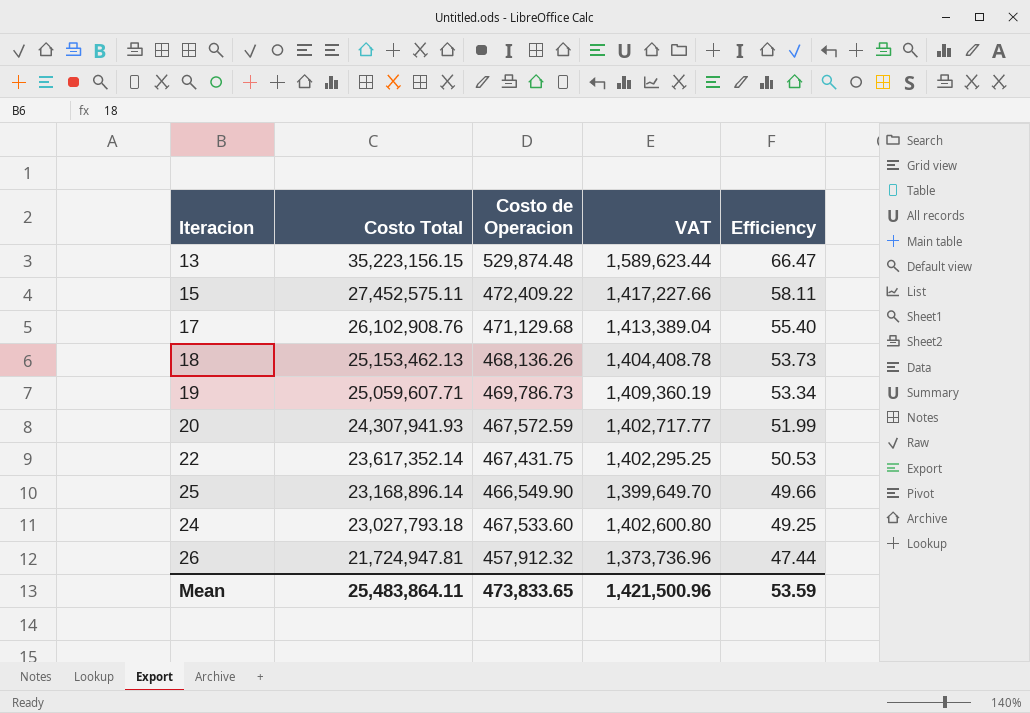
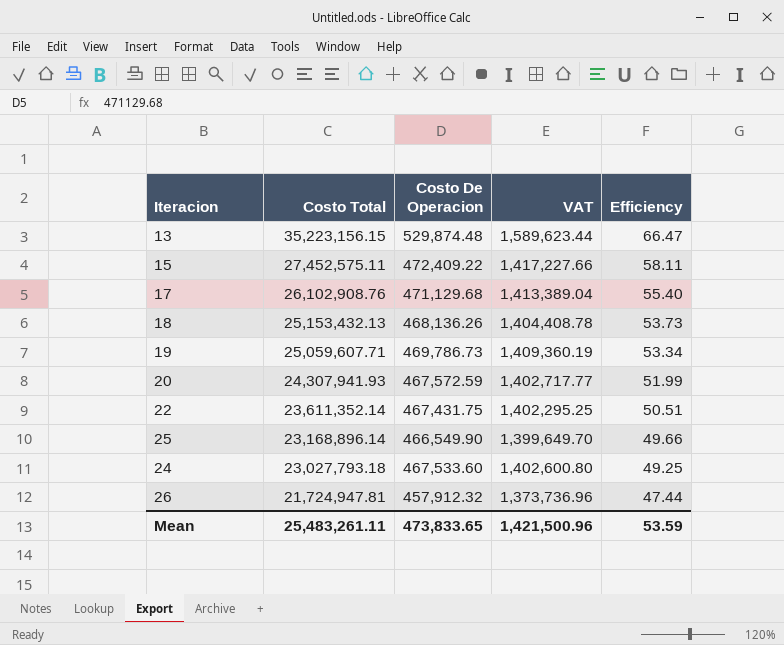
column name: Costo de Operacion -> Costo De Operacion
18 | Costo Total: 25,153,462.13 -> 25,153,432.13
22 | Costo Total: 23,617,352.14 -> 23,611,352.14
22 | Efficiency: 50.53 -> 50.51
Mean | Costo Total: 25,483,864.11 -> 25,483,261.11

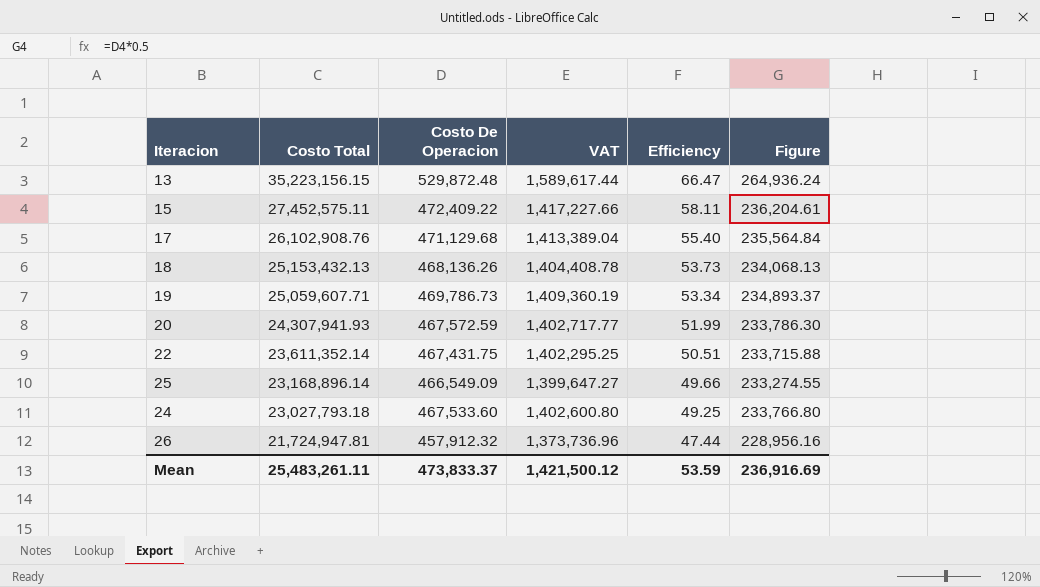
column Figure | formula: none -> [Costo De Operacion] * 0.5
13 | Costo De Operacion: 529,874.48 -> 529,872.48
13 | VAT: 1,589,623.44 -> 1,589,617.44
25 | Costo De Operacion: 466,549.90 -> 466,549.09
25 | VAT: 1,399,649.70 -> 1,399,647.27
Mean | Costo De Operacion: 473,833.65 -> 473,833.37
Mean | VAT: 1,421,500.96 -> 1,421,500.12

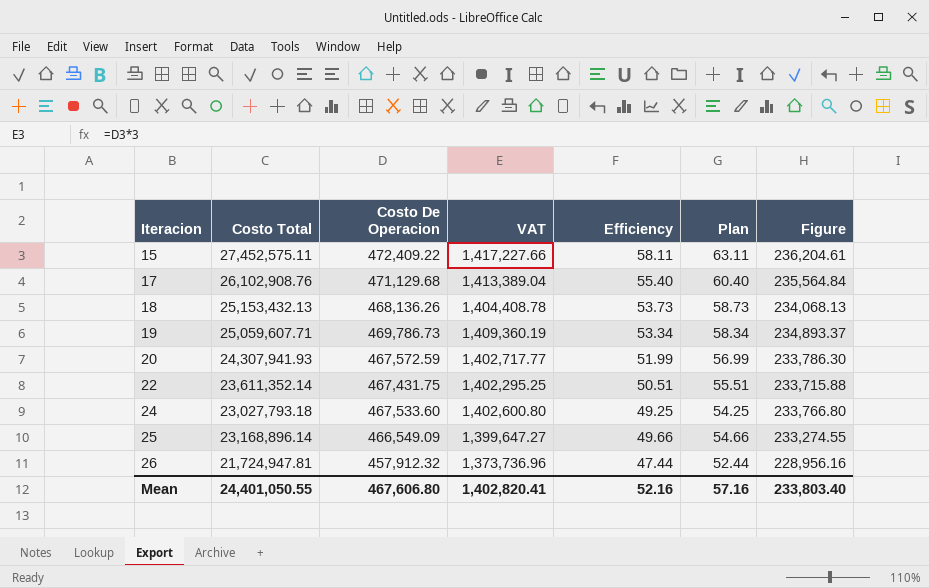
row order: Costo Total descending -> Iteracion ascending
column Plan | formula: none -> [Efficiency] + 5
row 13: 35,223,156.15 | 529,872.48 | 1,589,617.44 | 66.47 | 264,936.24 -> none
Mean | Costo Total: 25,483,261.11 -> 24,401,050.55
Mean | Costo De Operacion: 473,833.37 -> 467,606.80
Mean | VAT: 1,421,500.12 -> 1,402,820.41
Mean | Efficiency: 53.59 -> 52.16
Mean | Figure: 236,916.69 -> 233,803.40

